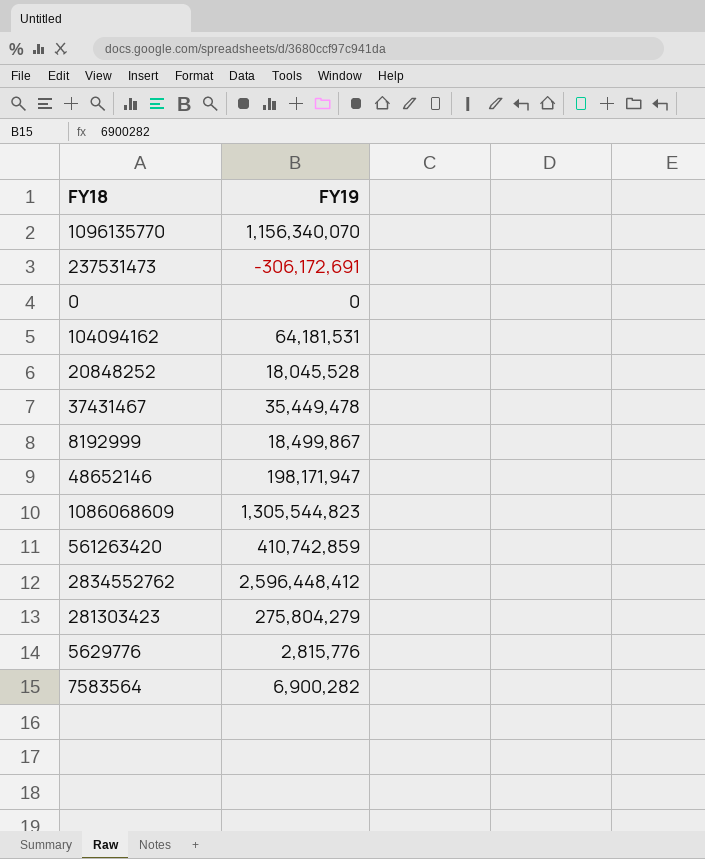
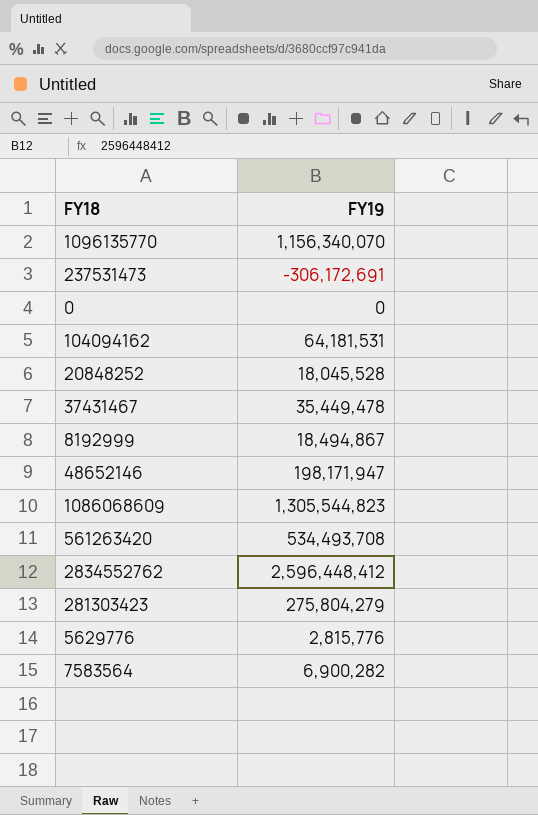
8192999 | FY19: 18,499,867 -> 18,494,867
561263420 | FY19: 410,742,859 -> 534,493,708

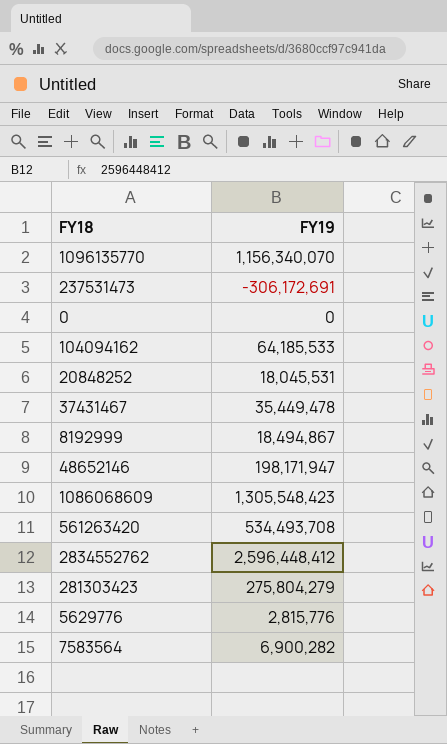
104094162 | FY19: 64,181,531 -> 64,185,533
20848252 | FY19: 18,045,528 -> 18,045,531
1086068609 | FY19: 1,305,544,823 -> 1,305,548,423

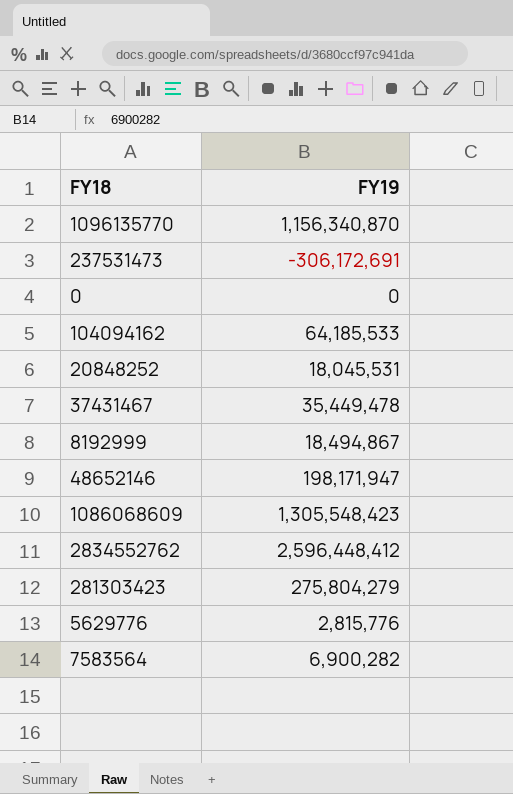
row 561263420: 534,493,708 -> none
1096135770 | FY19: 1,156,340,070 -> 1,156,340,870

